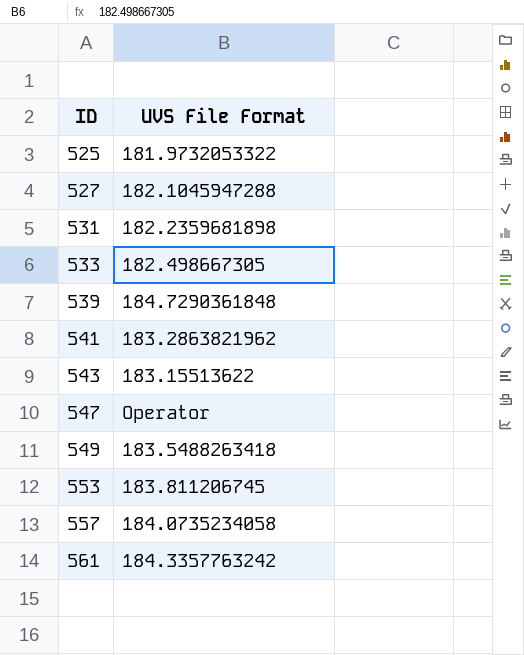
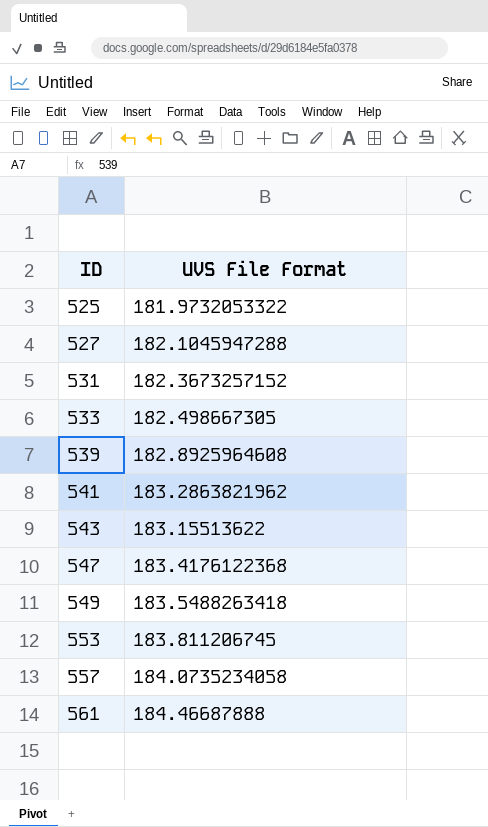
531 | UVS File Format: 182.2359681898 -> 182.3673257152
539 | UVS File Format: 184.7290361848 -> 182.8925964608
547 | UVS File Format: Operator -> 183.4176122368
561 | UVS File Format: 184.3357763242 -> 184.46687888

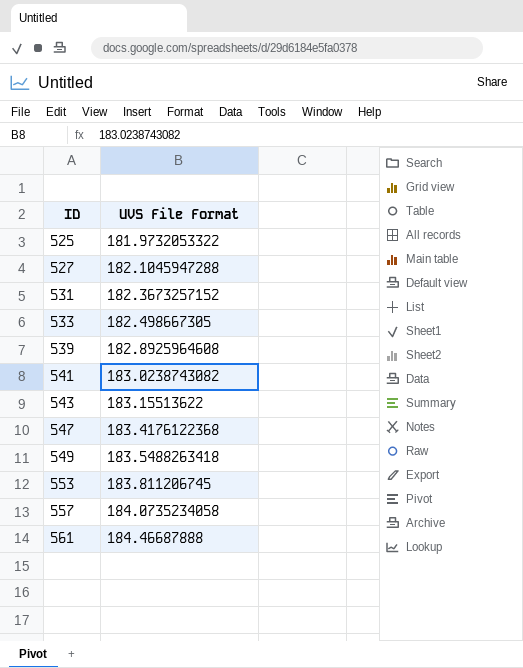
541 | UVS File Format: 183.2863821962 -> 183.0238743082

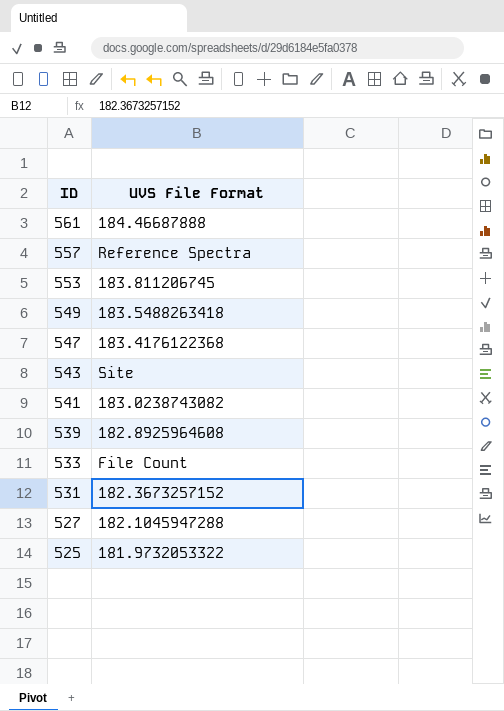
row order: ID ascending -> ID descending
557 | UVS File Format: 184.0735234058 -> Reference Spectra
543 | UVS File Format: 183.15513622 -> Site
533 | UVS File Format: 182.498667305 -> File Count

